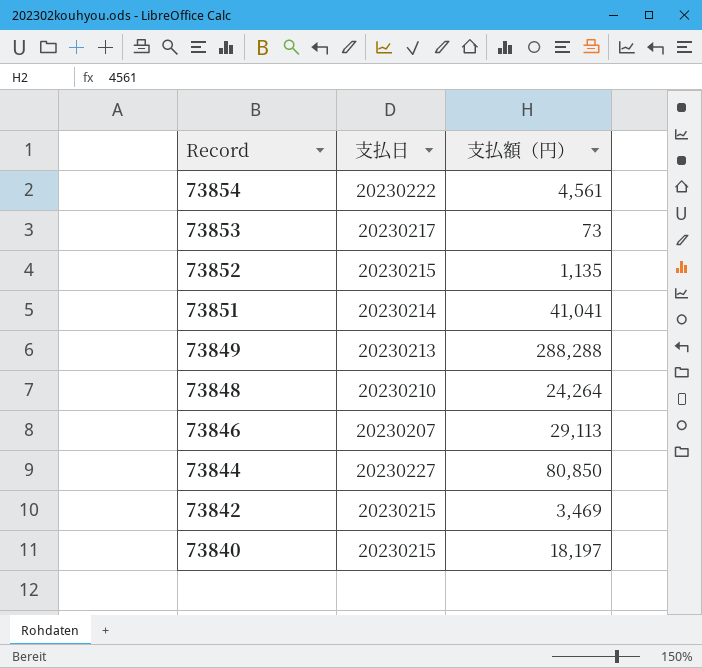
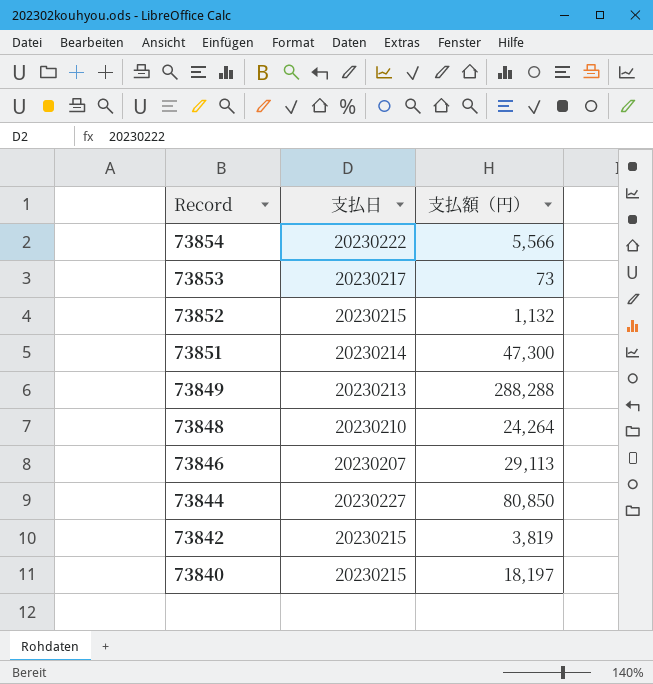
73854 | 支払額（円）: 4,561 -> 5,566
73852 | 支払額（円）: 1,135 -> 1,132
73851 | 支払額（円）: 41,041 -> 47,300
73842 | 支払額（円）: 3,469 -> 3,819

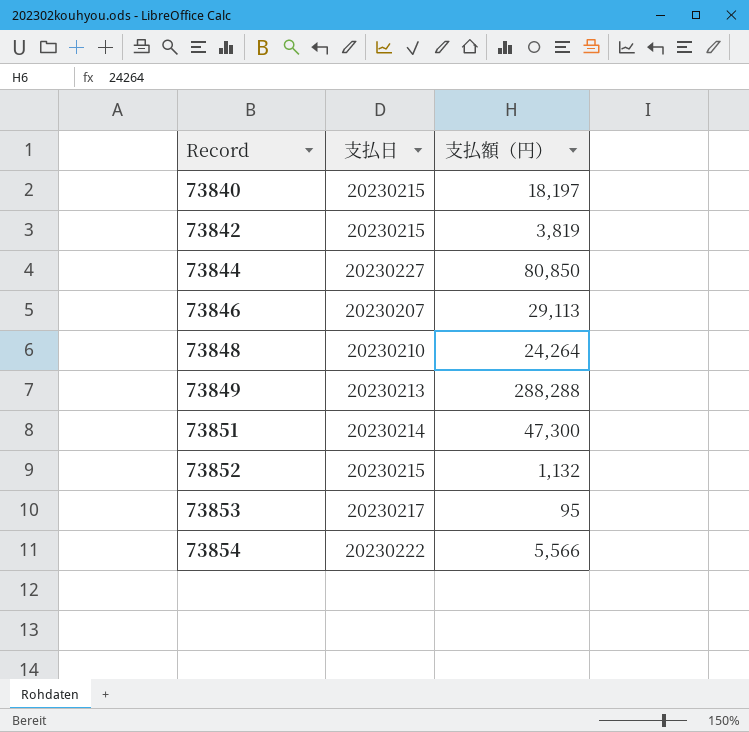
row order: Record descending -> Record ascending
73853 | 支払額（円）: 73 -> 95

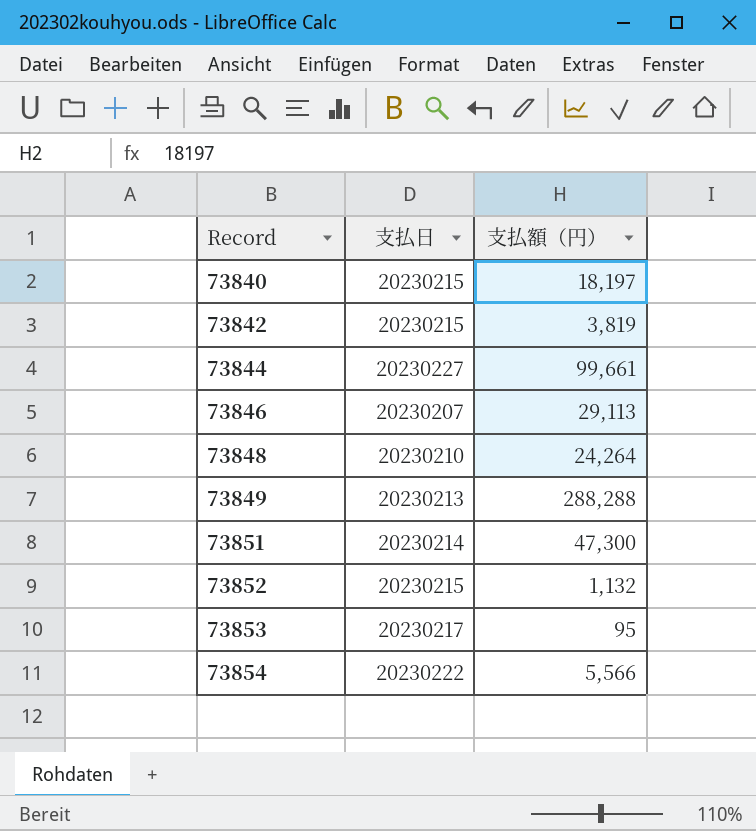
73844 | 支払額（円）: 80,850 -> 99,661

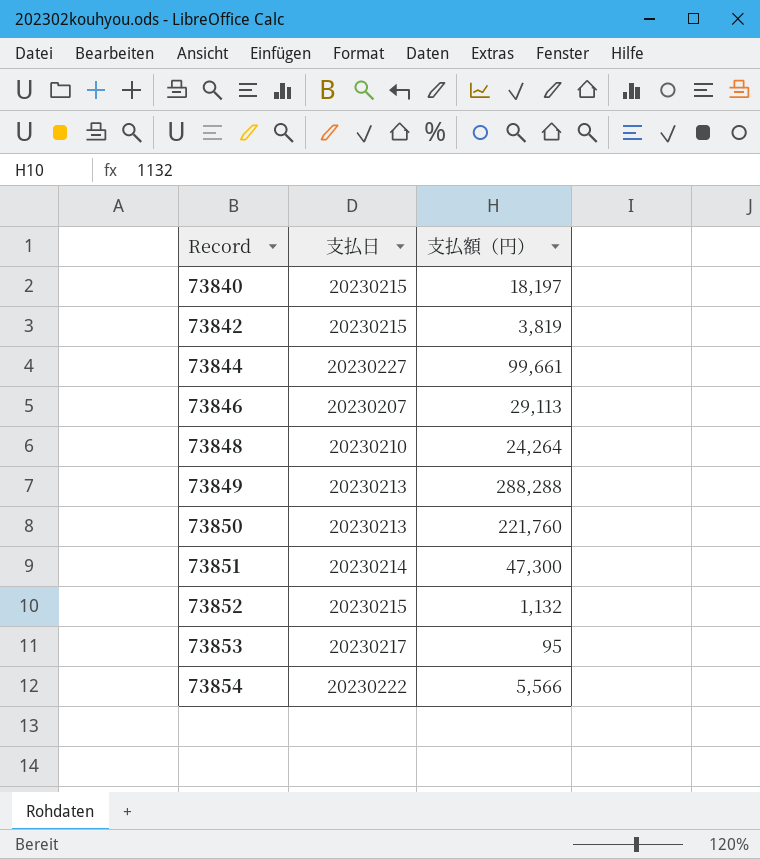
row 73850: none -> 20230213 | 221,760

